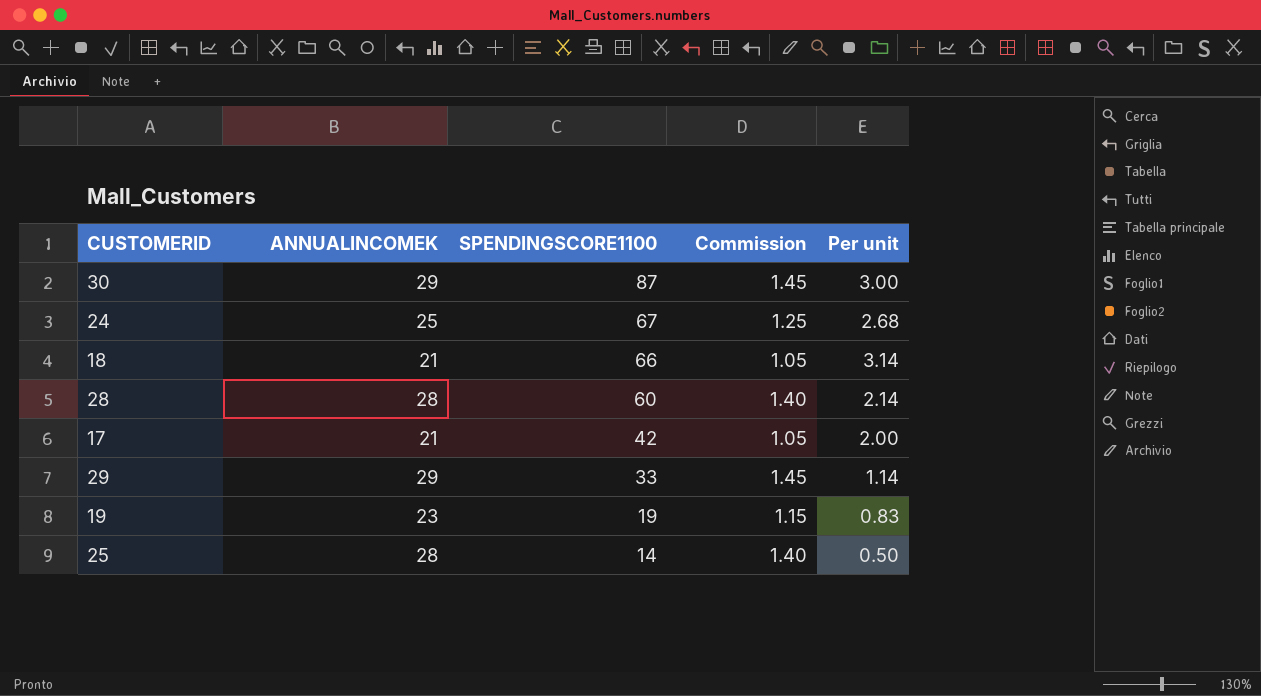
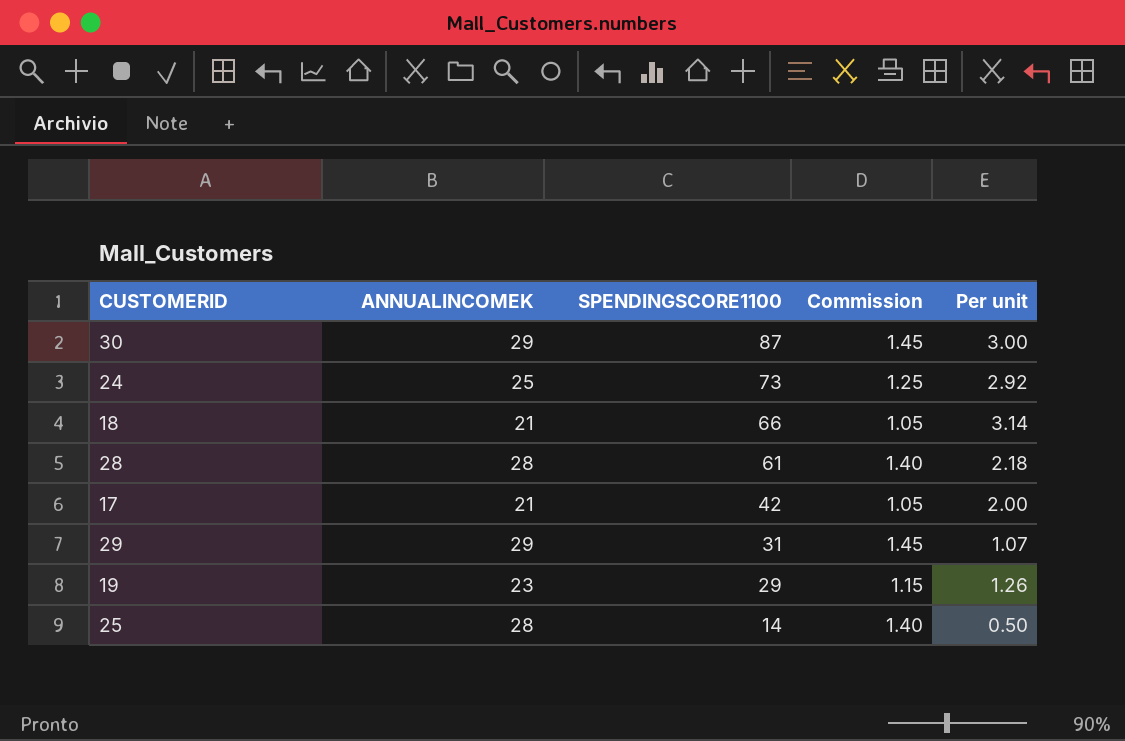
24 | SPENDINGSCORE1100: 67 -> 73
24 | Per unit: 2.68 -> 2.92
28 | SPENDINGSCORE1100: 60 -> 61
28 | Per unit: 2.14 -> 2.18
29 | SPENDINGSCORE1100: 33 -> 31
29 | Per unit: 1.14 -> 1.07
19 | SPENDINGSCORE1100: 19 -> 29
19 | Per unit: 0.83 -> 1.26

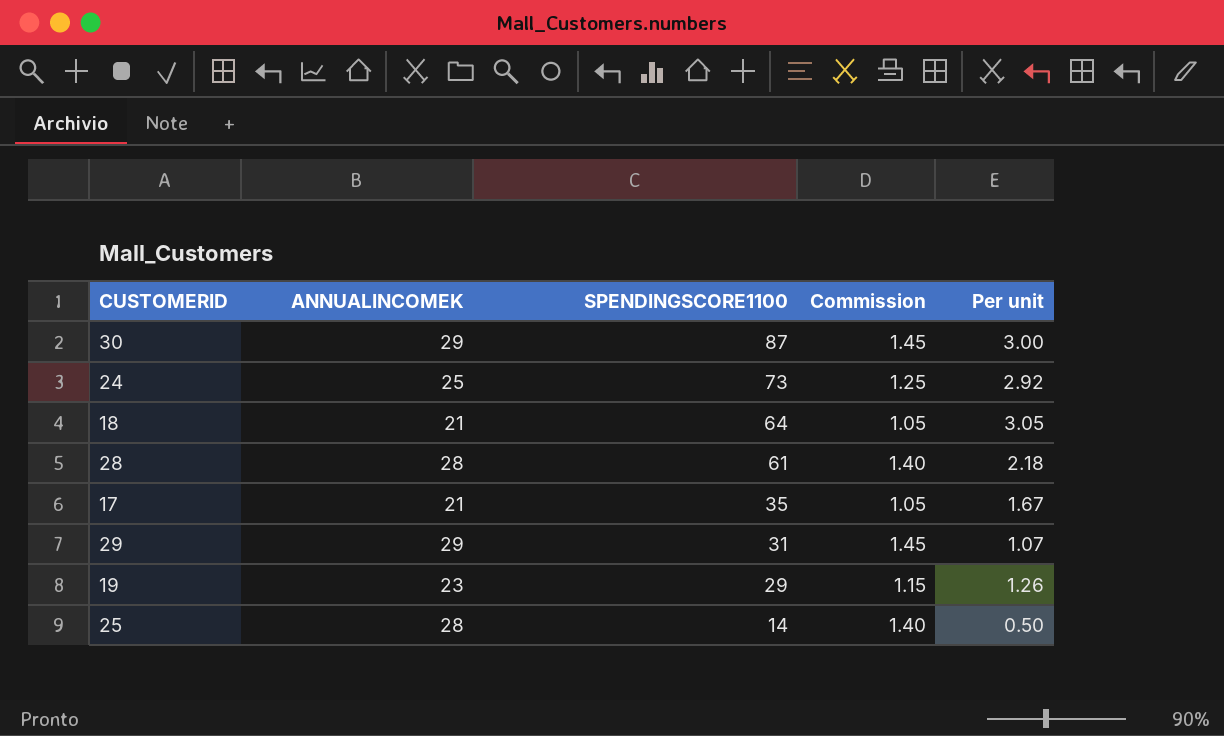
18 | SPENDINGSCORE1100: 66 -> 64
18 | Per unit: 3.14 -> 3.05
17 | SPENDINGSCORE1100: 42 -> 35
17 | Per unit: 2.00 -> 1.67

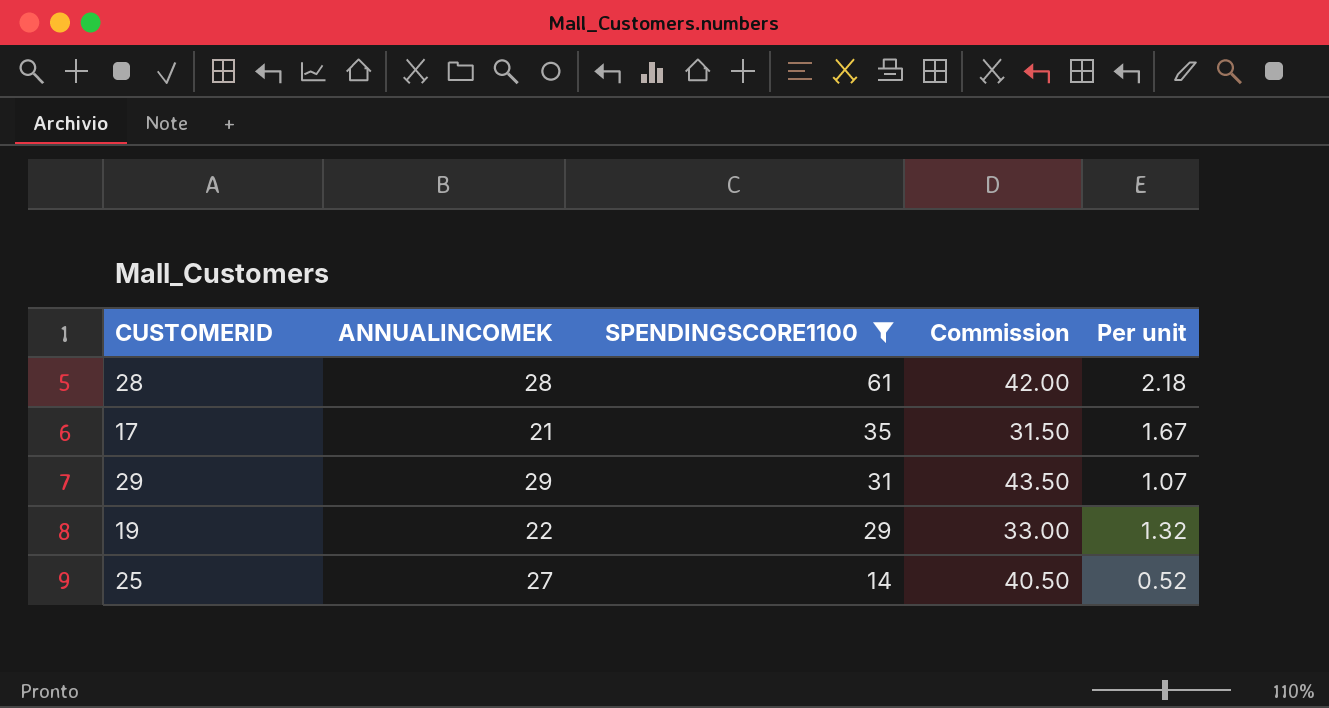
filter: none -> SPENDINGSCORE1100 <= 61
column Commission | formula: [ANNUALINCOMEK] * 0.05 -> [ANNUALINCOMEK] * 1.5
19 | ANNUALINCOMEK: 23 -> 22
19 | Per unit: 1.26 -> 1.32
25 | ANNUALINCOMEK: 28 -> 27
25 | Per unit: 0.50 -> 0.52

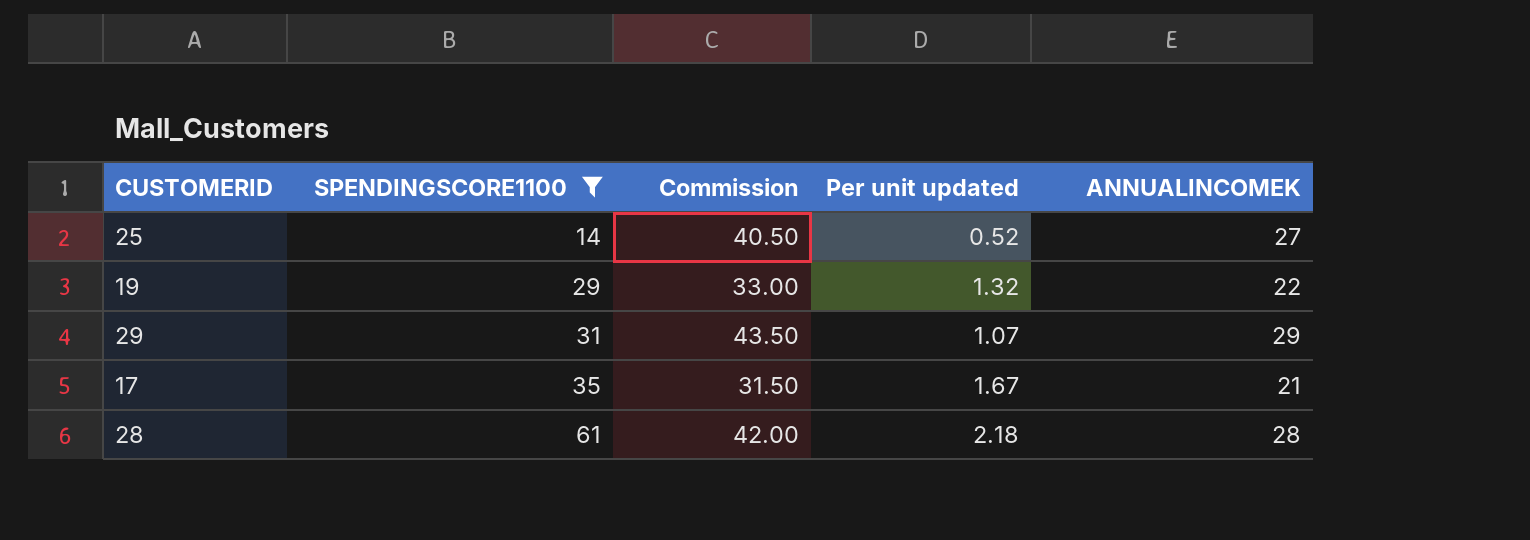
row order: SPENDINGSCORE1100 descending -> SPENDINGSCORE1100 ascending
column name: Per unit -> Per unit updated
column ANNUALINCOMEK | position: 2 -> 5

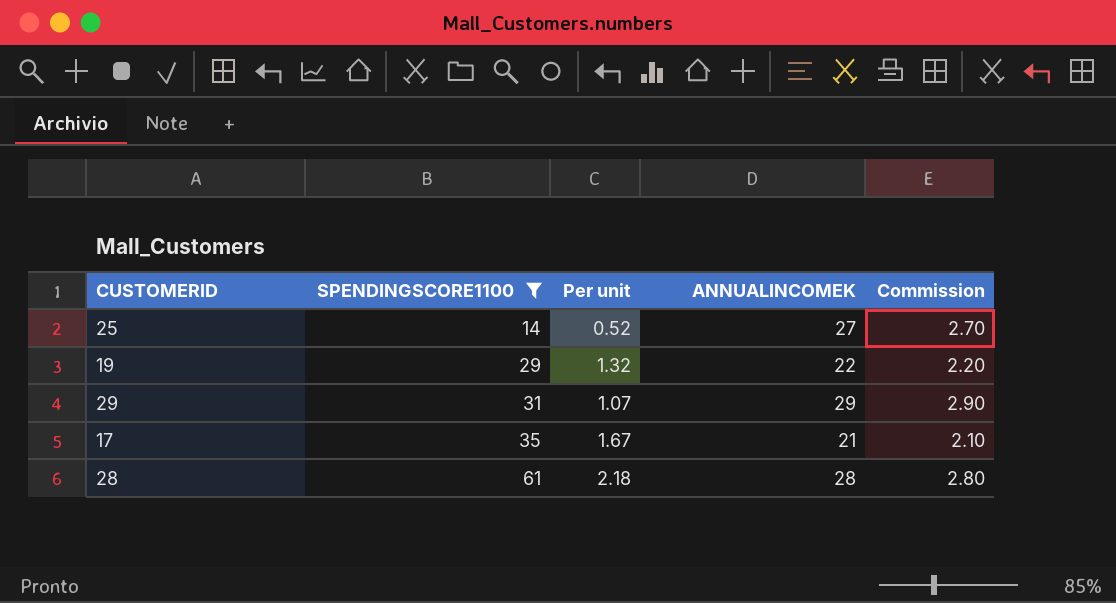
column name: Per unit updated -> Per unit
column Commission | formula: [ANNUALINCOMEK] * 1.5 -> [ANNUALINCOMEK] * 0.1
column Commission | position: 3 -> 5

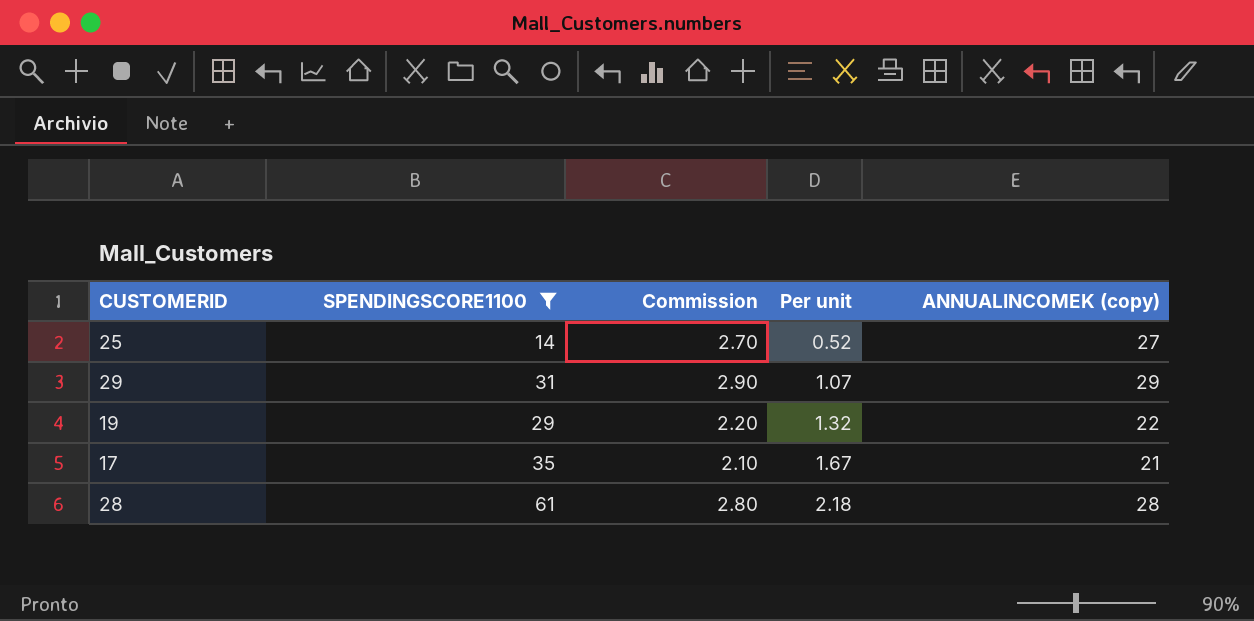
row order: SPENDINGSCORE1100 ascending -> Per unit ascending
column Commission | position: 5 -> 3
column name: ANNUALINCOMEK -> ANNUALINCOMEK (copy)

